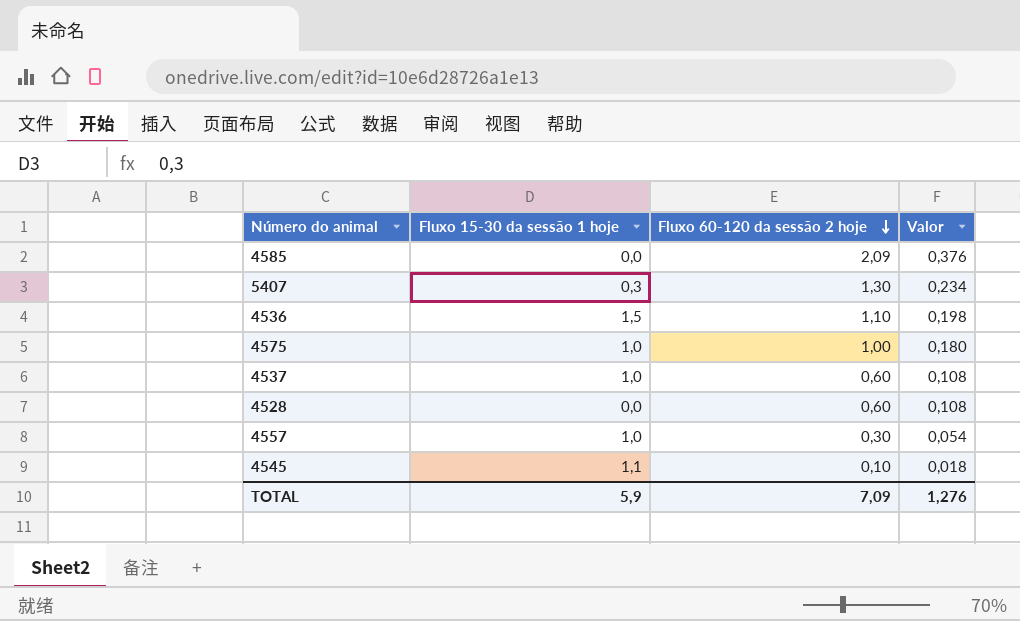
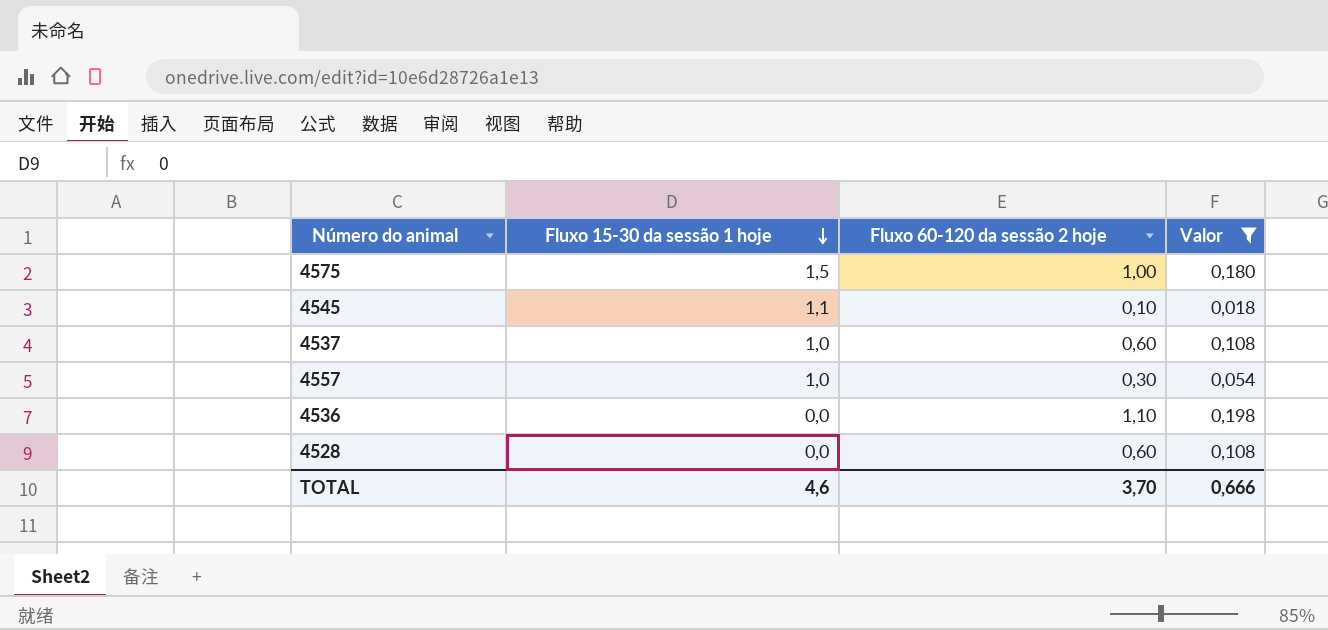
filter: none -> Valor <= 0,198
row order: Fluxo 60-120 da sessão 2 hoje descending -> Fluxo 15-30 da sessão 1 hoje descending
4575 | Fluxo 15-30 da sessão 1 hoje: 1,0 -> 1,5
4536 | Fluxo 15-30 da sessão 1 hoje: 1,5 -> 0,0
TOTAL | Fluxo 15-30 da sessão 1 hoje: 5,9 -> 4,6
TOTAL | Fluxo 60-120 da sessão 2 hoje: 7,09 -> 3,70
TOTAL | Valor: 1,276 -> 0,666

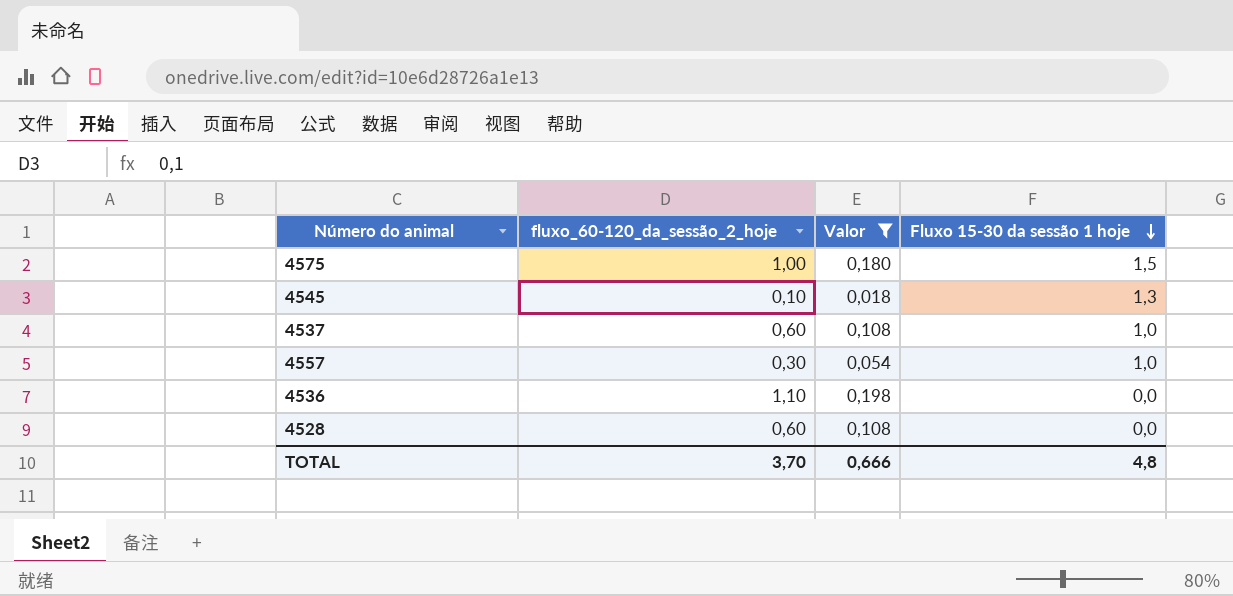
column name: Fluxo 60-120 da sessão 2 hoje -> fluxo_60-120_da_sessão_2_hoje
column Fluxo 15-30 da sessão 1 hoje | position: 2 -> 4
4545 | Fluxo 15-30 da sessão 1 hoje: 1,1 -> 1,3
TOTAL | Fluxo 15-30 da sessão 1 hoje: 4,6 -> 4,8

